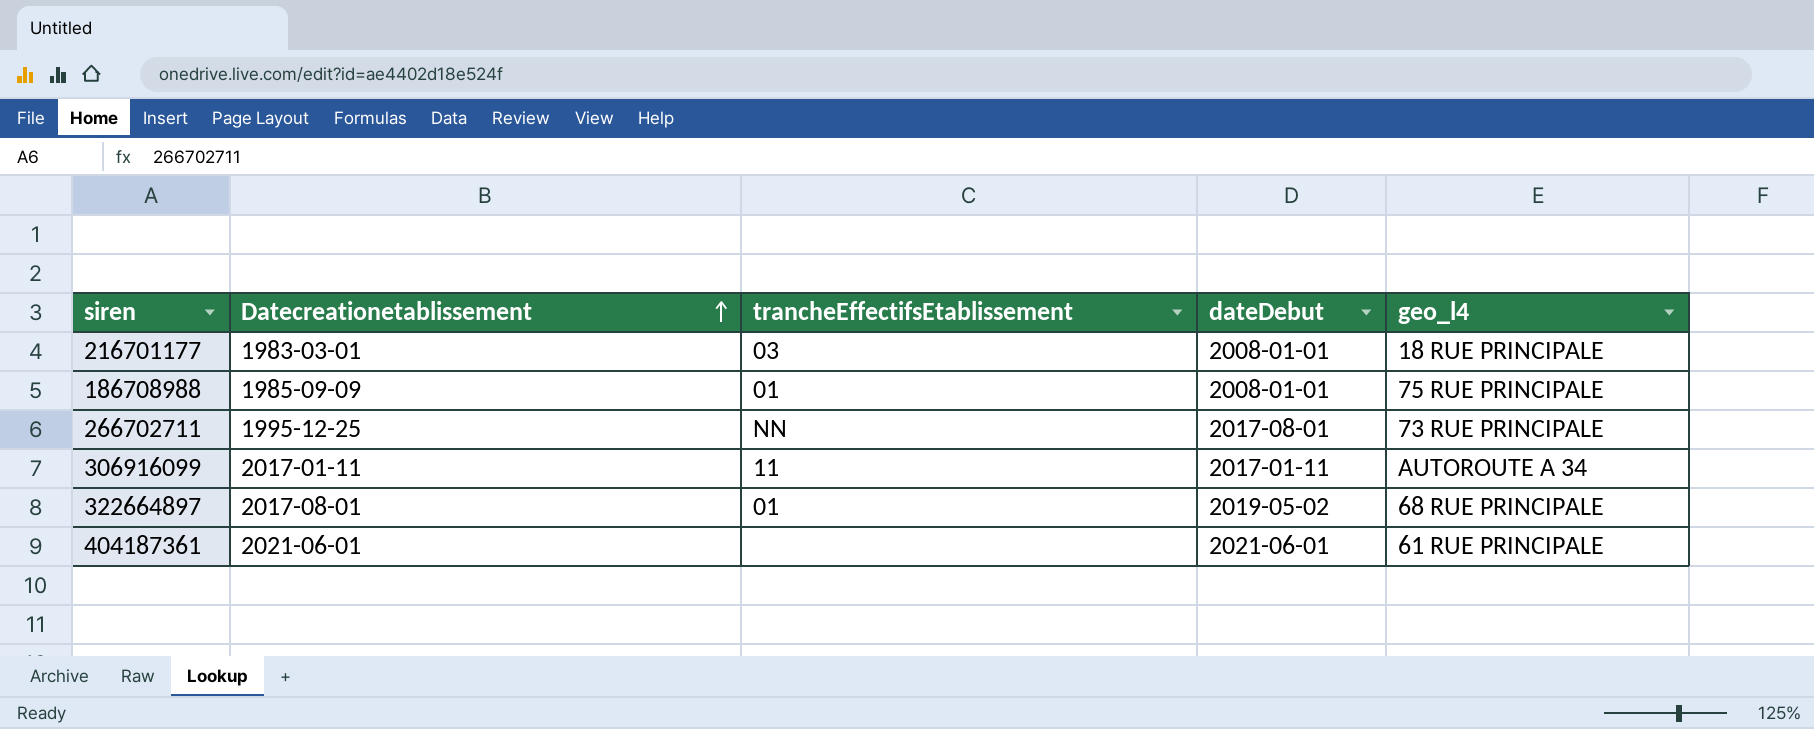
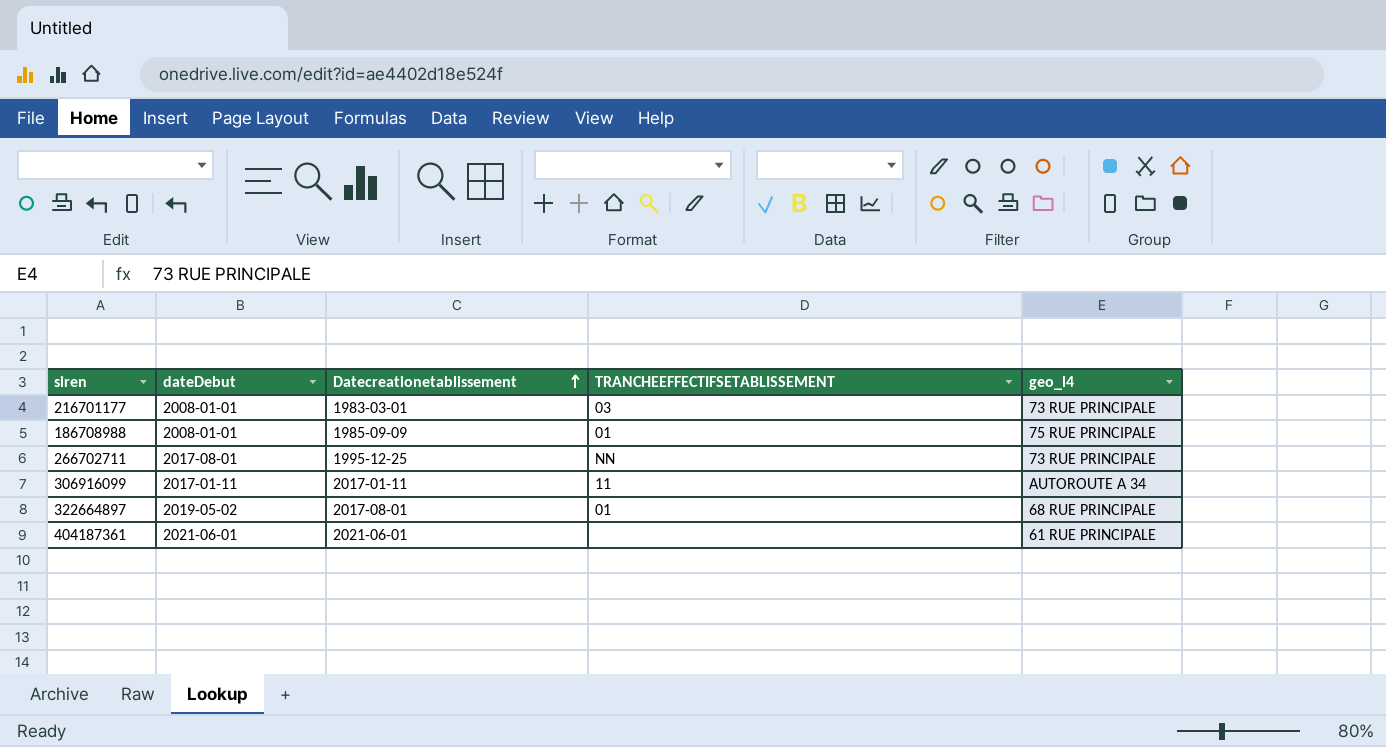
column dateDebut | position: 4 -> 2
column name: trancheEffectifsEtablissement -> TRANCHEEFFECTIFSETABLISSEMENT
216701177 | geo_l4: 18 RUE PRINCIPALE -> 73 RUE PRINCIPALE

